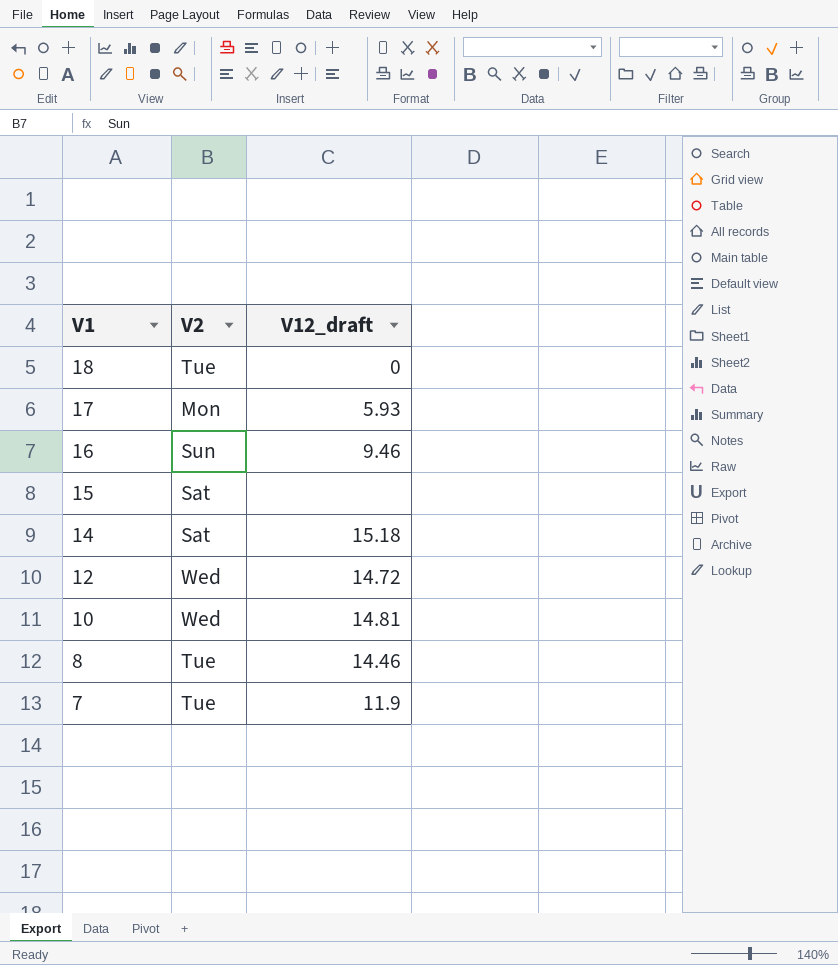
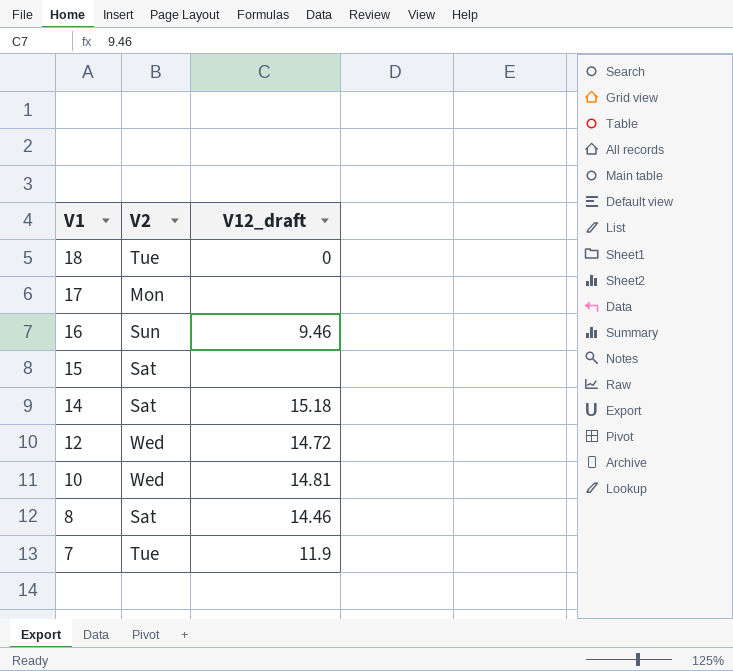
17 | V12_draft: 5.93 -> none
8 | V2: Tue -> Sat

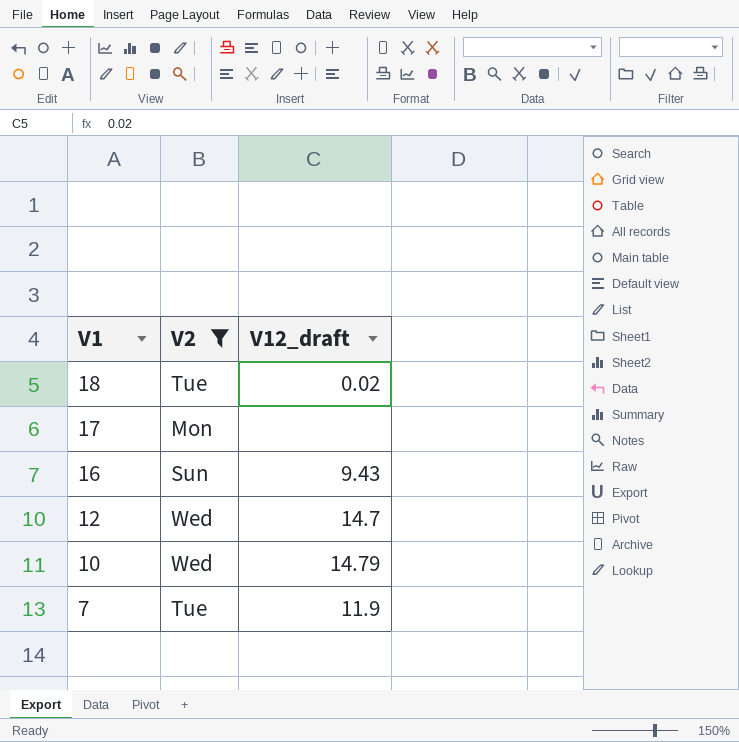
filter: none -> V2 != Sat
18 | V12_draft: 0 -> 0.02
16 | V12_draft: 9.46 -> 9.43
12 | V12_draft: 14.72 -> 14.7
10 | V12_draft: 14.81 -> 14.79

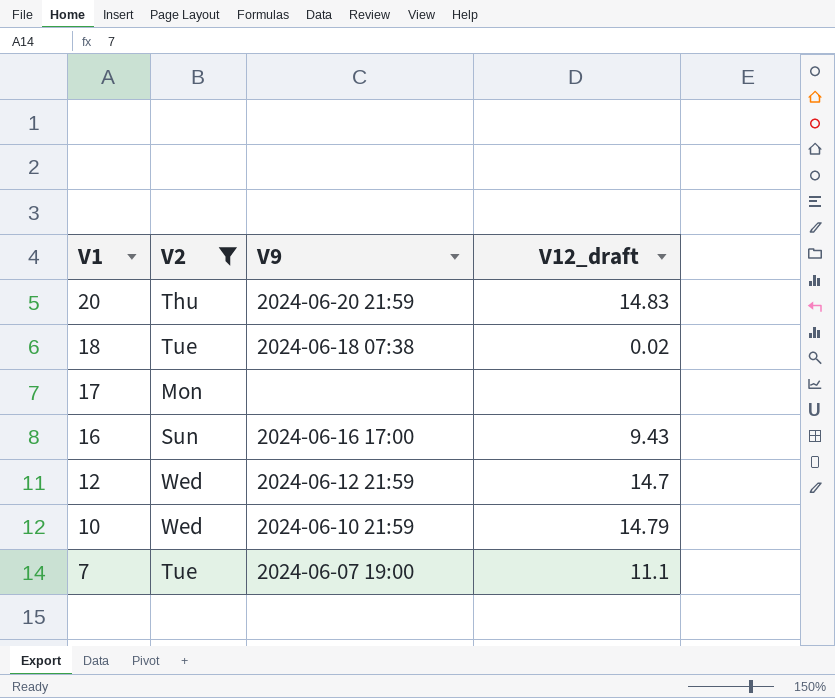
column V9 | position: none -> 3
row 20: none -> Thu | 2024-06-20 21:59 | 14.83
7 | V12_draft: 11.9 -> 11.1

